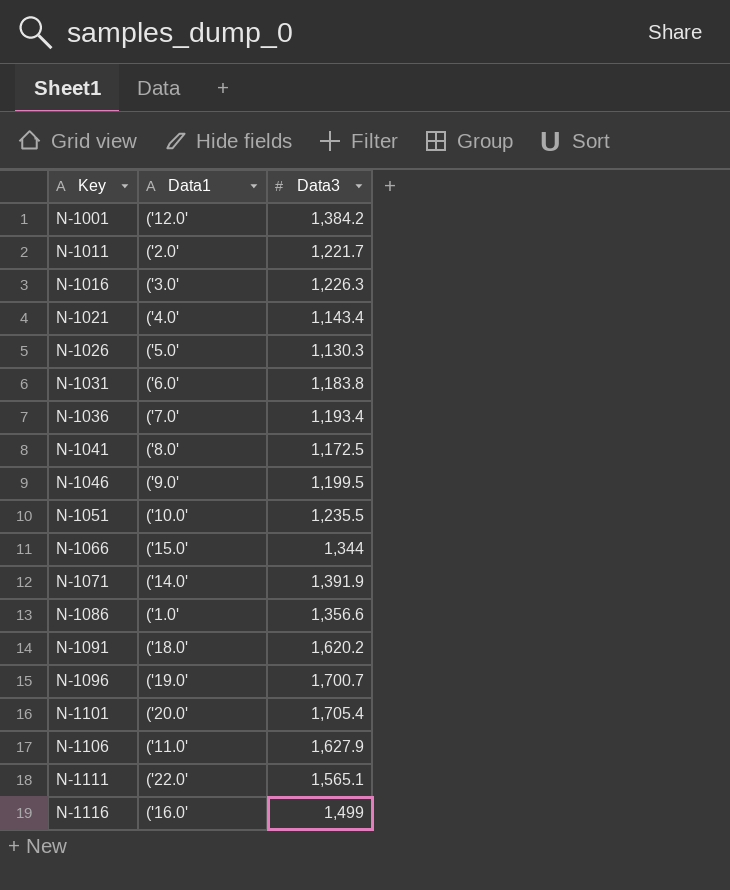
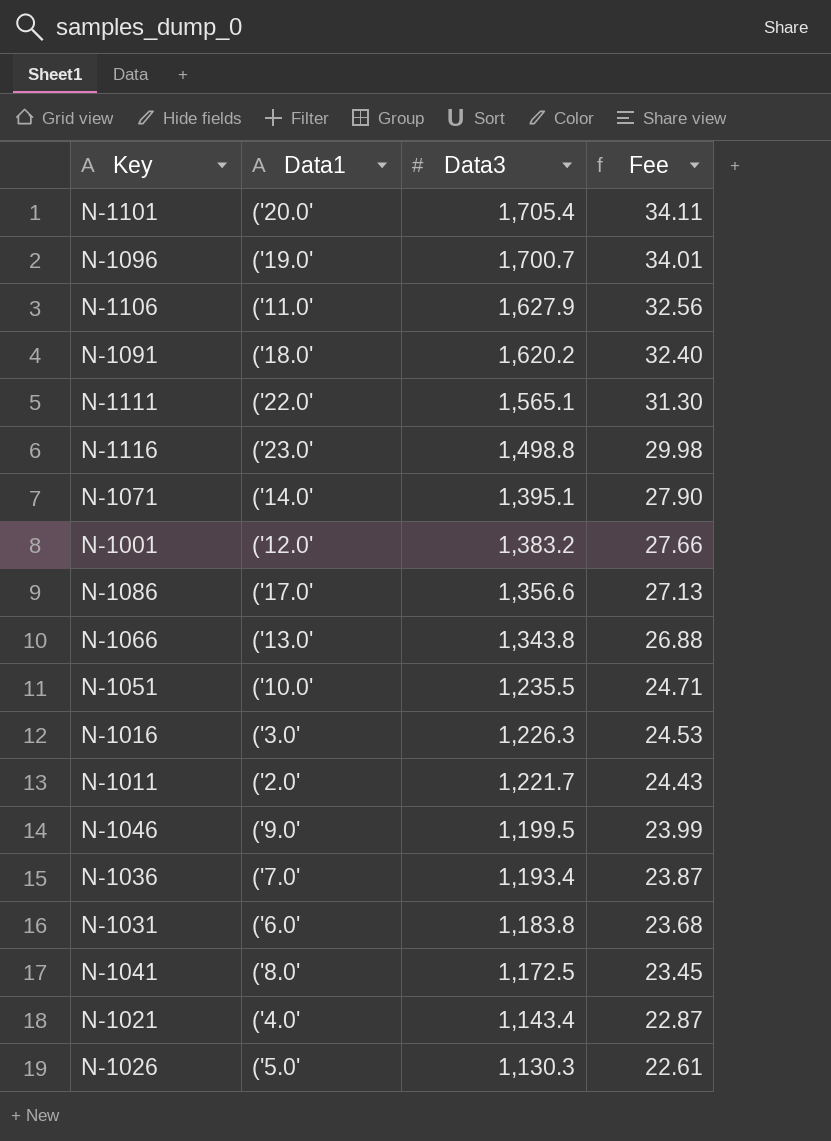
row order: Key ascending -> Data3 descending
column Fee | formula: none -> [Data3] * 0.02
N-1116 | Data1: ('16.0' -> ('23.0'
N-1116 | Data3: 1,499 -> 1,498.8
N-1071 | Data3: 1,391.9 -> 1,395.1
N-1001 | Data3: 1,384.2 -> 1,383.2
N-1086 | Data1: ('1.0' -> ('17.0'
N-1066 | Data1: ('15.0' -> ('13.0'
N-1066 | Data3: 1,344 -> 1,343.8

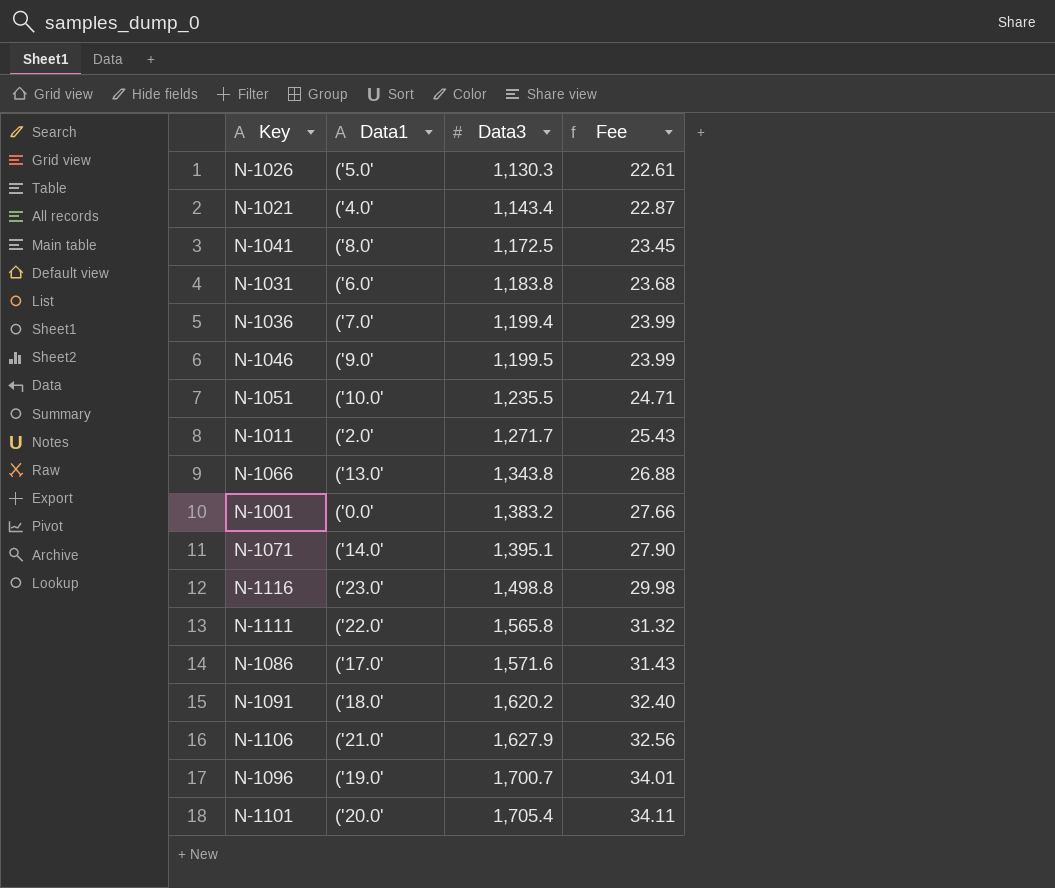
row order: Data3 descending -> Data3 ascending
row N-1016: ('3.0' | 1,226.3 | 24.53 -> none
N-1036 | Data3: 1,193.4 -> 1,199.4
N-1036 | Fee: 23.87 -> 23.99
N-1011 | Data3: 1,221.7 -> 1,271.7
N-1011 | Fee: 24.43 -> 25.43
N-1001 | Data1: ('12.0' -> ('0.0'
N-1111 | Data3: 1,565.1 -> 1,565.8
N-1111 | Fee: 31.30 -> 31.32
N-1086 | Data3: 1,356.6 -> 1,571.6
N-1086 | Fee: 27.13 -> 31.43
N-1106 | Data1: ('11.0' -> ('21.0'

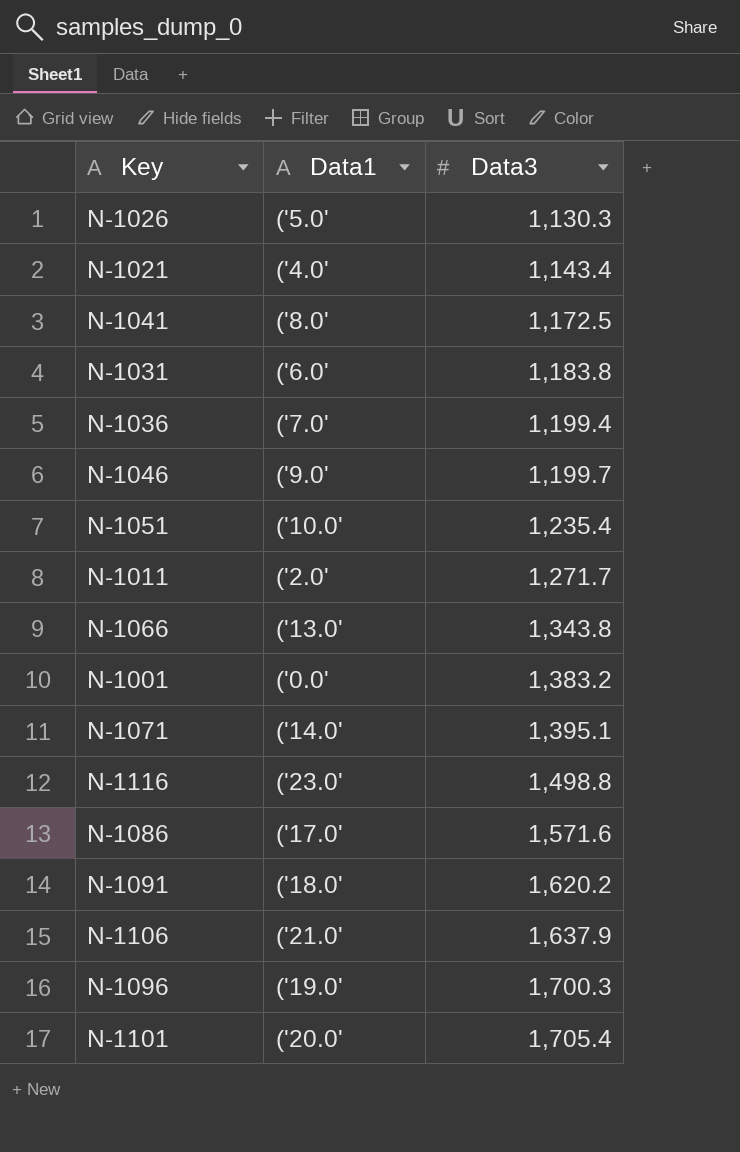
column Fee | formula: [Data3] * 0.02 -> none
row N-1111: ('22.0' | 1,565.8 | 31.32 -> none
N-1046 | Data3: 1,199.5 -> 1,199.7
N-1051 | Data3: 1,235.5 -> 1,235.4
N-1106 | Data3: 1,627.9 -> 1,637.9
N-1096 | Data3: 1,700.7 -> 1,700.3

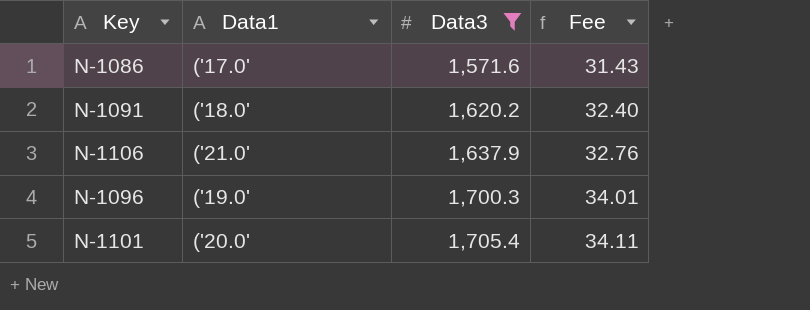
filter: none -> Data3 >= 1,571.6
column Fee | formula: none -> [Data3] * 0.02

